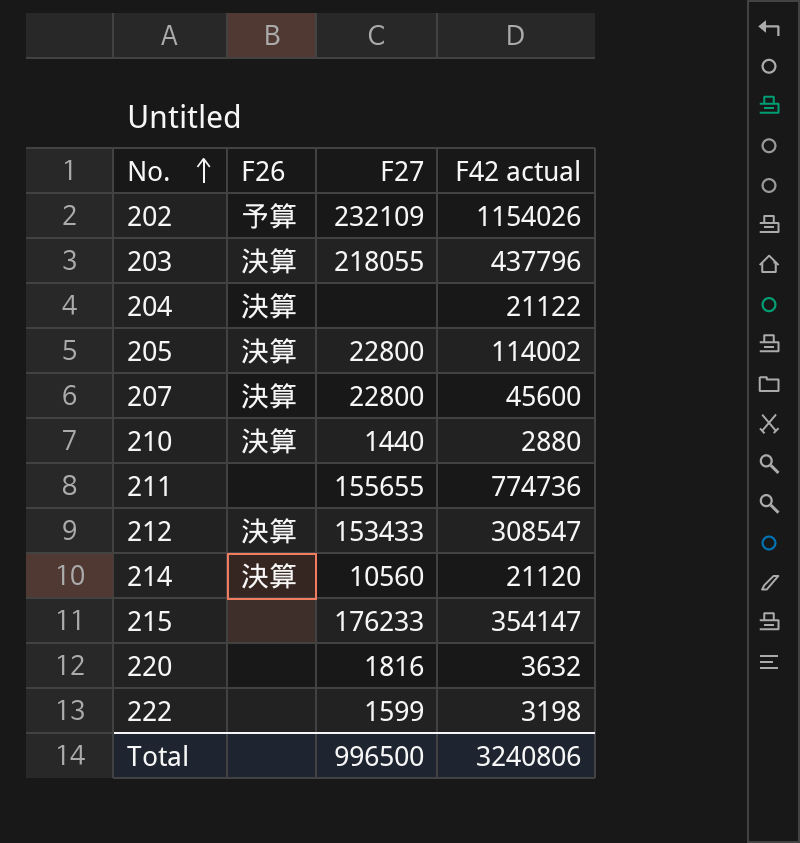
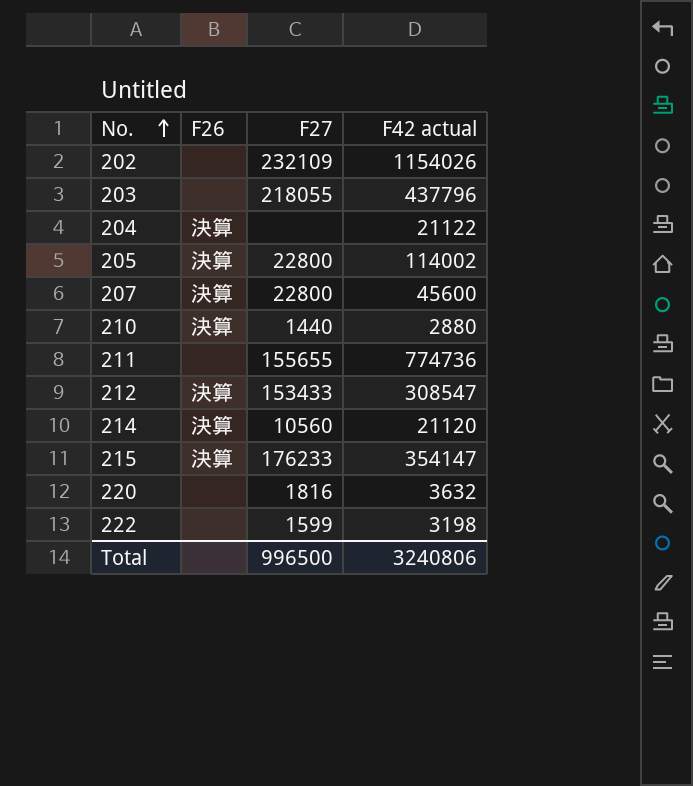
202 | F26: 予算 -> none
203 | F26: 決算 -> none
215 | F26: none -> 決算

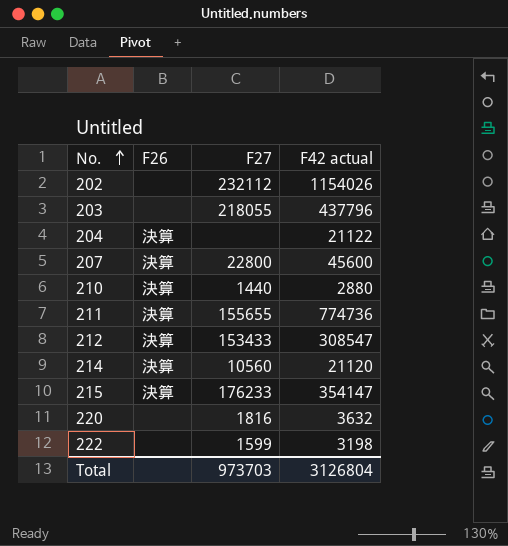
row 205: 決算 | 22800 | 114002 -> none
202 | F27: 232109 -> 232112
211 | F26: none -> 決算
Total | F27: 996500 -> 973703
Total | F42 actual: 3240806 -> 3126804

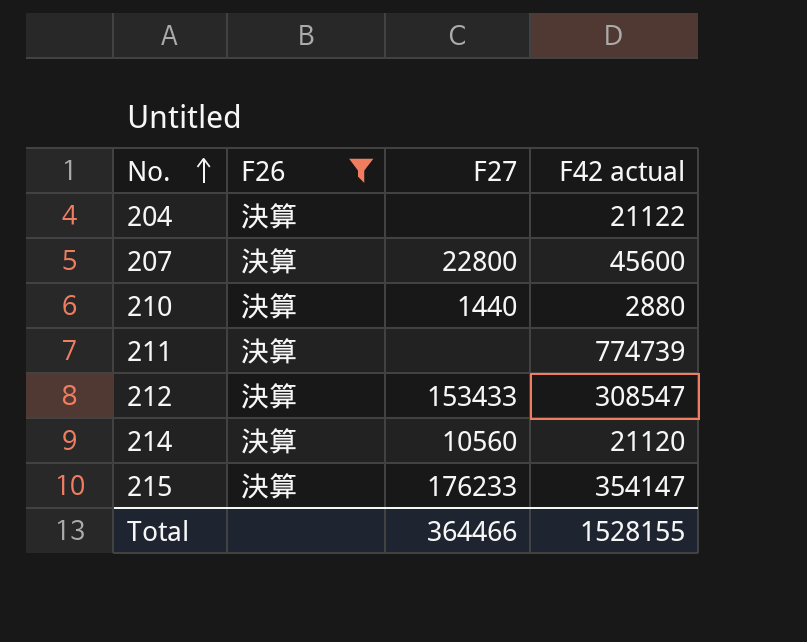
filter: none -> F26 = 決算
211 | F27: 155655 -> none
211 | F42 actual: 774736 -> 774739
Total | F27: 973703 -> 364466
Total | F42 actual: 3126804 -> 1528155

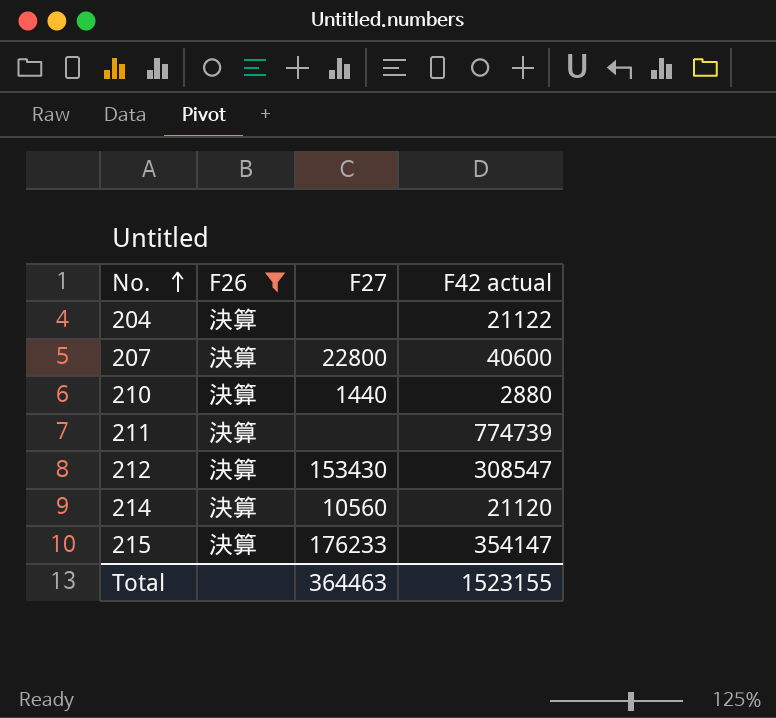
207 | F42 actual: 45600 -> 40600
212 | F27: 153433 -> 153430
Total | F27: 364466 -> 364463
Total | F42 actual: 1528155 -> 1523155

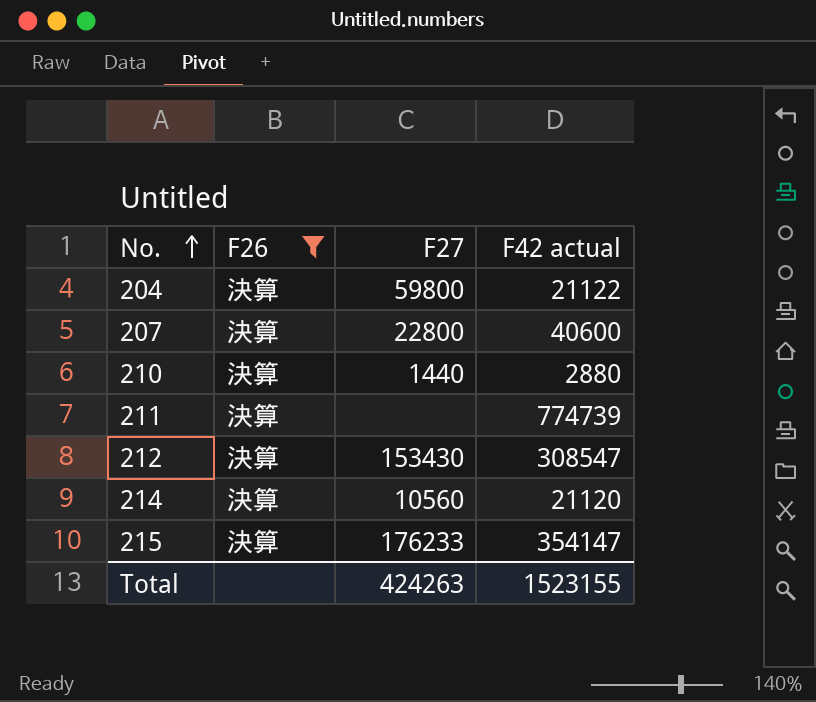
204 | F27: none -> 59800
Total | F27: 364463 -> 424263

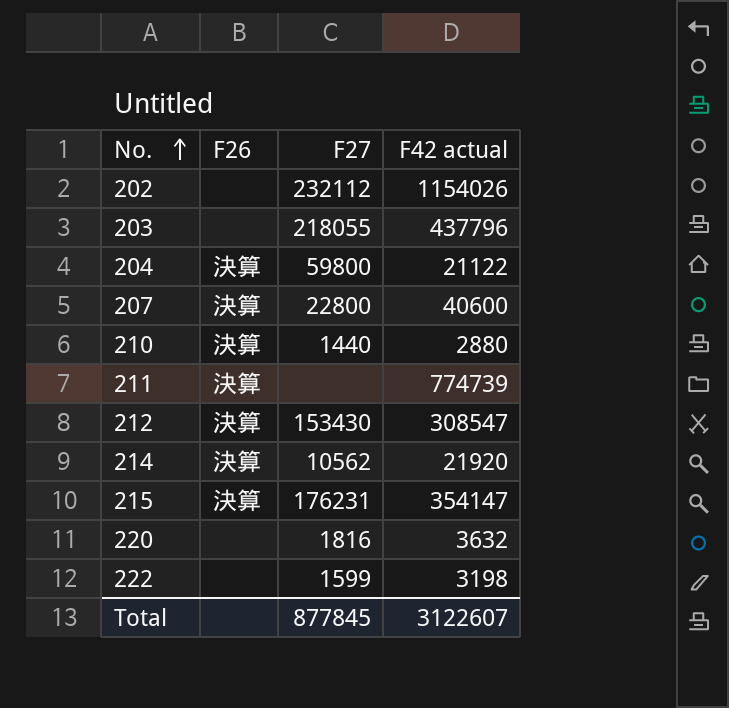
filter: F26 = 決算 -> none
214 | F27: 10560 -> 10562
214 | F42 actual: 21120 -> 21920
215 | F27: 176233 -> 176231
Total | F27: 424263 -> 877845
Total | F42 actual: 1523155 -> 3122607

